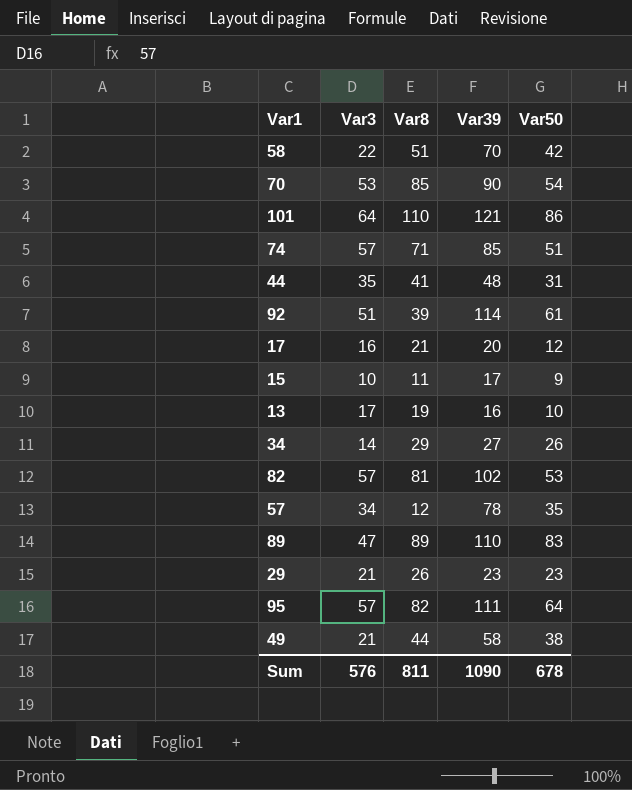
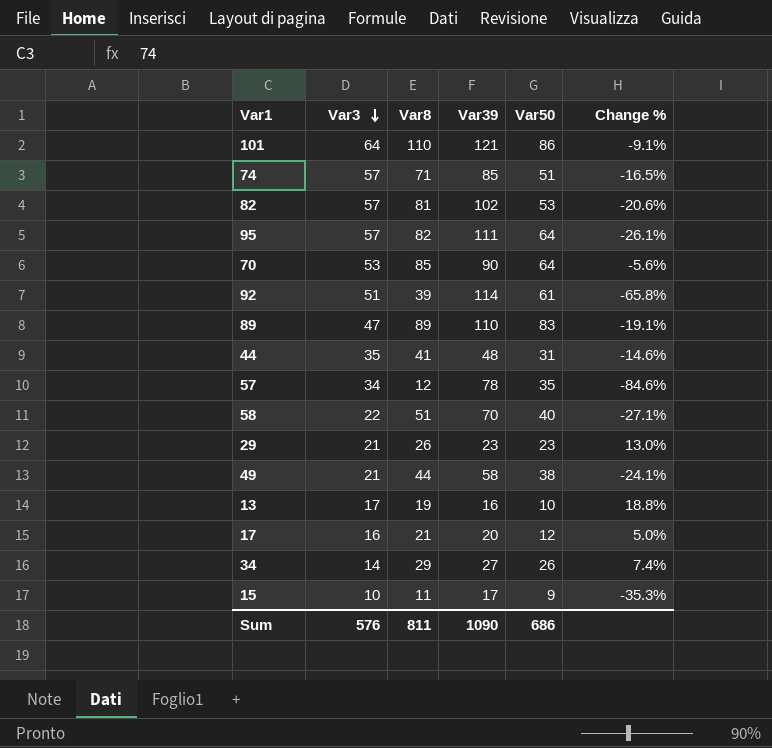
row order: none -> Var3 descending
column Change % | formula: none -> ([Var8] - [Var39]) / [Var39]
70 | Var50: 54 -> 64
58 | Var50: 42 -> 40
Sum | Var50: 678 -> 686

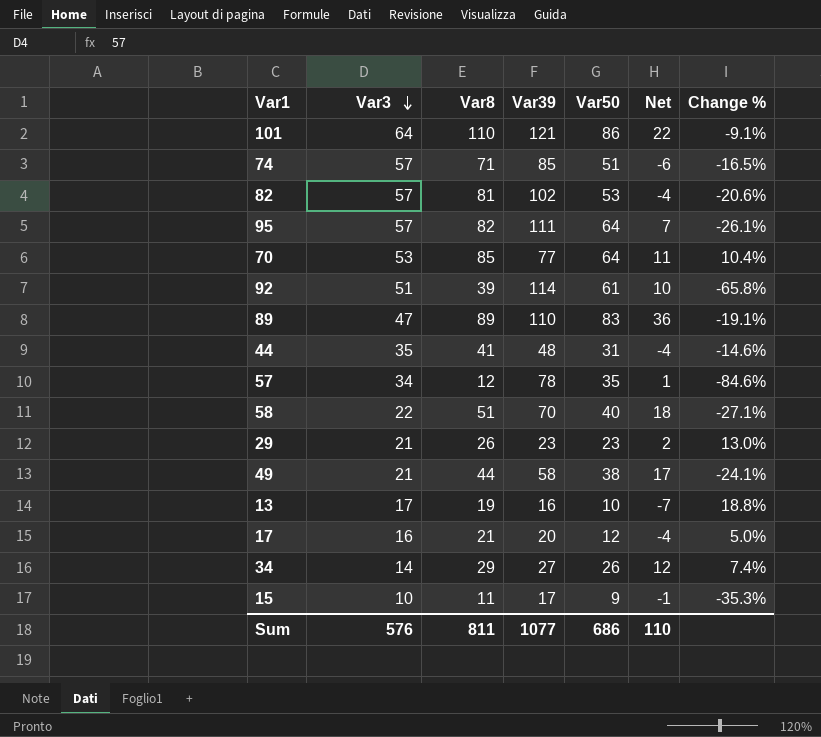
column Net | formula: none -> [Var50] - [Var3]
70 | Var39: 90 -> 77
70 | Change %: -5.6% -> 10.4%
Sum | Var39: 1090 -> 1077

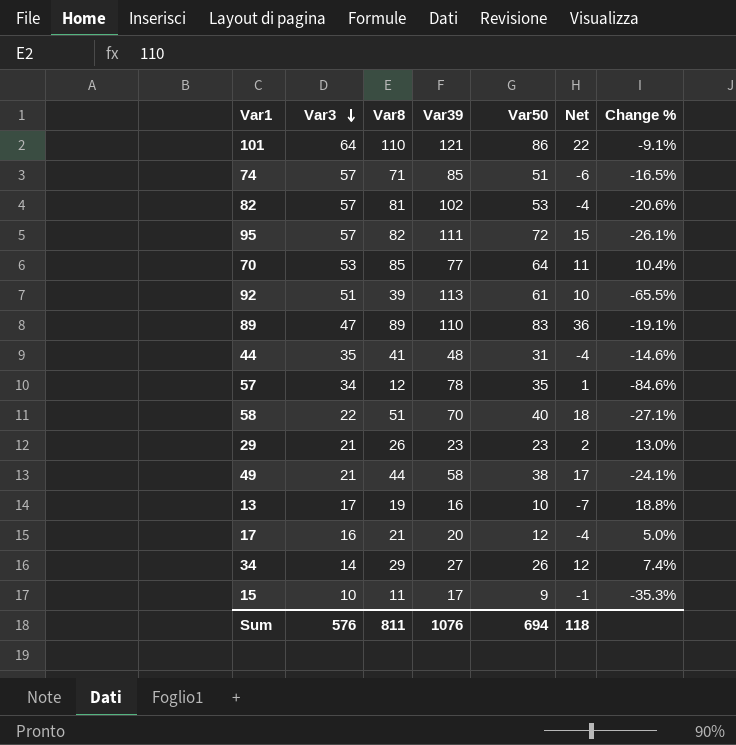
95 | Var50: 64 -> 72
95 | Net: 7 -> 15
92 | Var39: 114 -> 113
92 | Change %: -65.8% -> -65.5%
Sum | Var39: 1077 -> 1076
Sum | Var50: 686 -> 694
Sum | Net: 110 -> 118

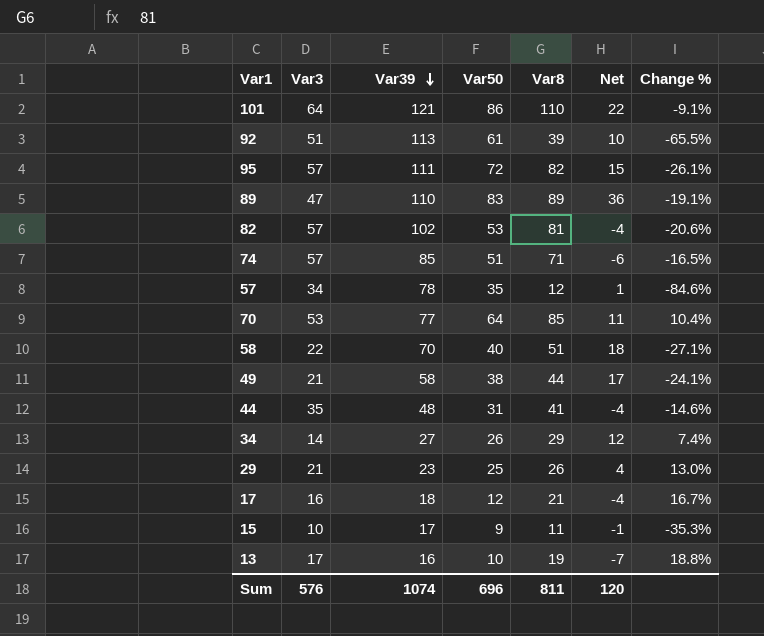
row order: Var3 descending -> Var39 descending
column Var8 | position: 3 -> 5
29 | Var50: 23 -> 25
29 | Net: 2 -> 4
17 | Var39: 20 -> 18
17 | Change %: 5.0% -> 16.7%
Sum | Var39: 1076 -> 1074
Sum | Var50: 694 -> 696
Sum | Net: 118 -> 120

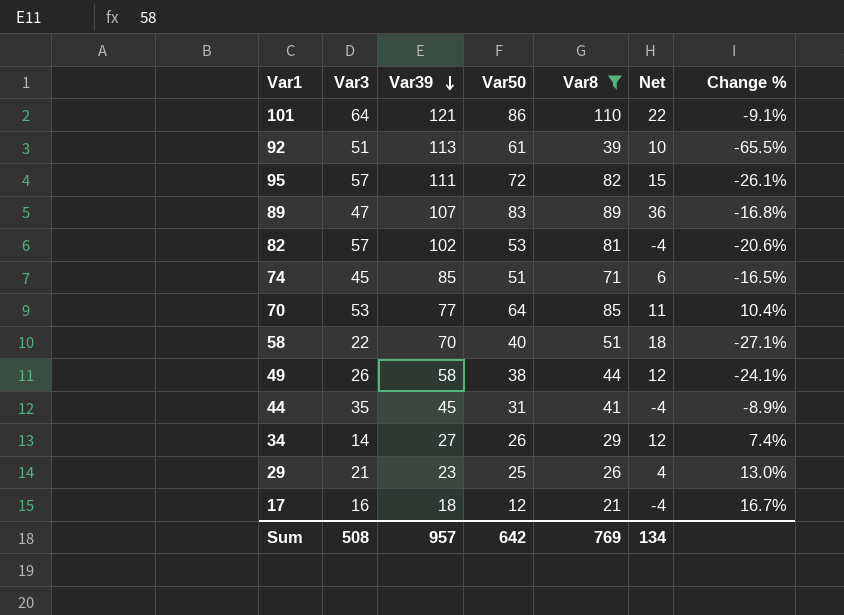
filter: none -> Var8 >= 21
89 | Var39: 110 -> 107
89 | Change %: -19.1% -> -16.8%
74 | Var3: 57 -> 45
74 | Net: -6 -> 6
49 | Var3: 21 -> 26
49 | Net: 17 -> 12
44 | Var39: 48 -> 45
44 | Change %: -14.6% -> -8.9%
Sum | Var3: 576 -> 508
Sum | Var39: 1074 -> 957
Sum | Var50: 696 -> 642
Sum | Var8: 811 -> 769
Sum | Net: 120 -> 134

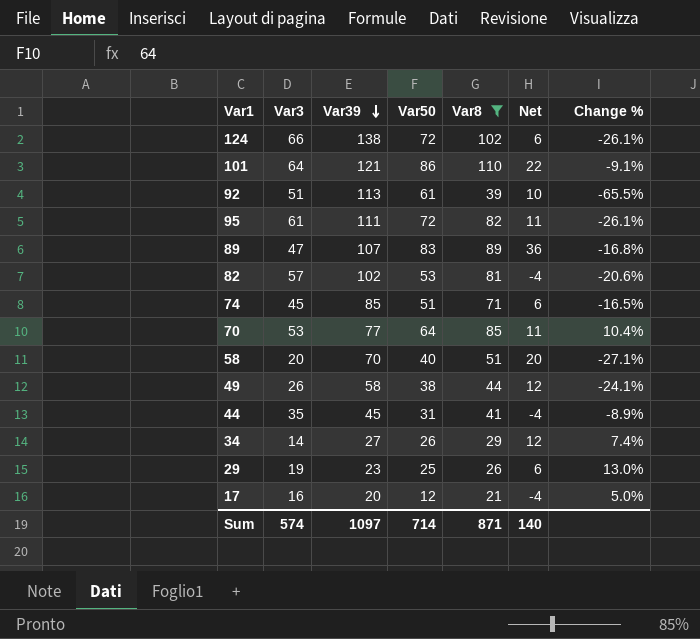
row 124: none -> 66 | 138 | 72 | 102 | 6 | -26.1%
95 | Var3: 57 -> 61
95 | Net: 15 -> 11
58 | Var3: 22 -> 20
58 | Net: 18 -> 20
29 | Var3: 21 -> 19
29 | Net: 4 -> 6
17 | Var39: 18 -> 20
17 | Change %: 16.7% -> 5.0%
Sum | Var3: 508 -> 574
Sum | Var39: 957 -> 1097
Sum | Var50: 642 -> 714
Sum | Var8: 769 -> 871
Sum | Net: 134 -> 140

